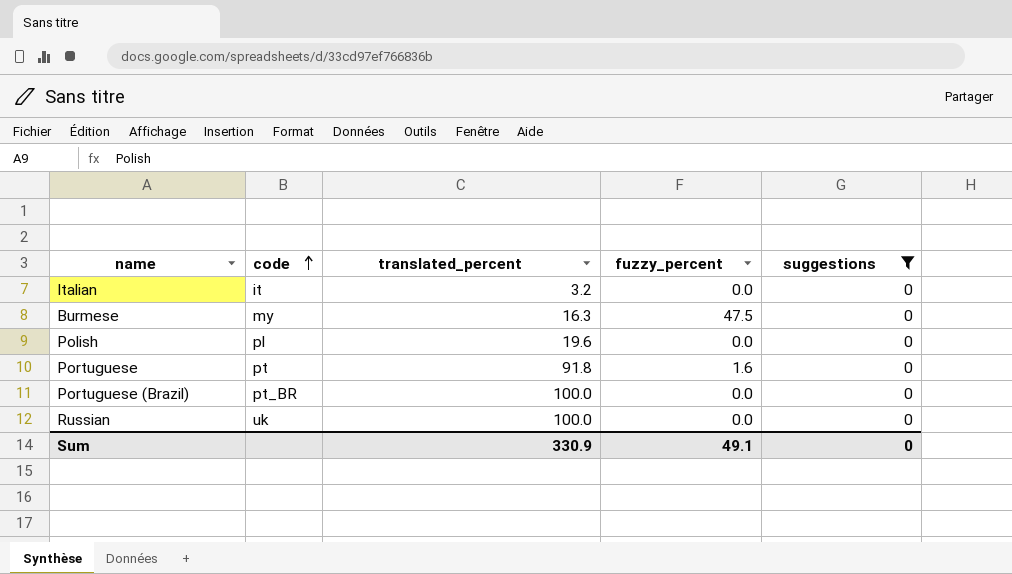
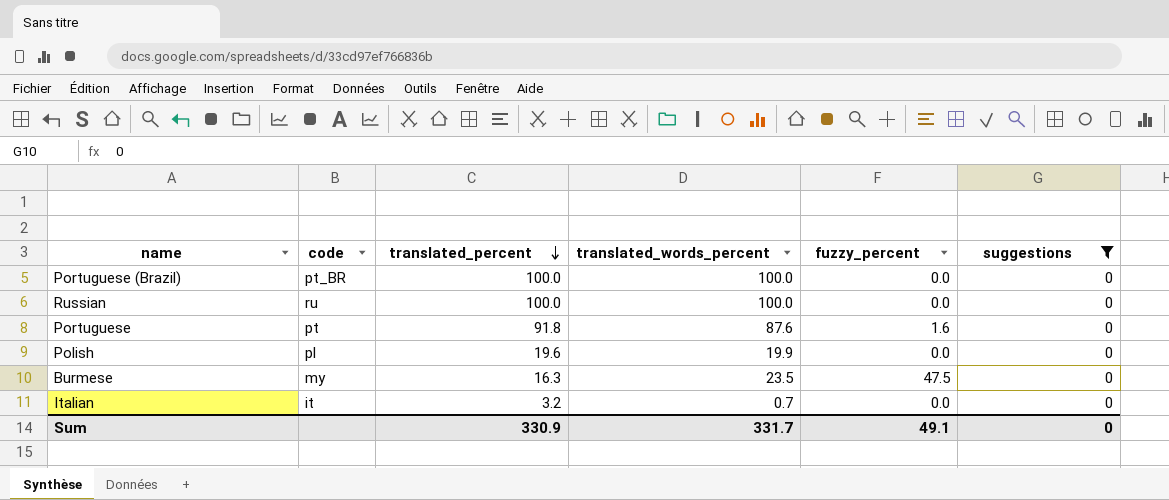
row order: code ascending -> translated_percent descending
column translated_words_percent | position: none -> 4
Russian | code: uk -> ru

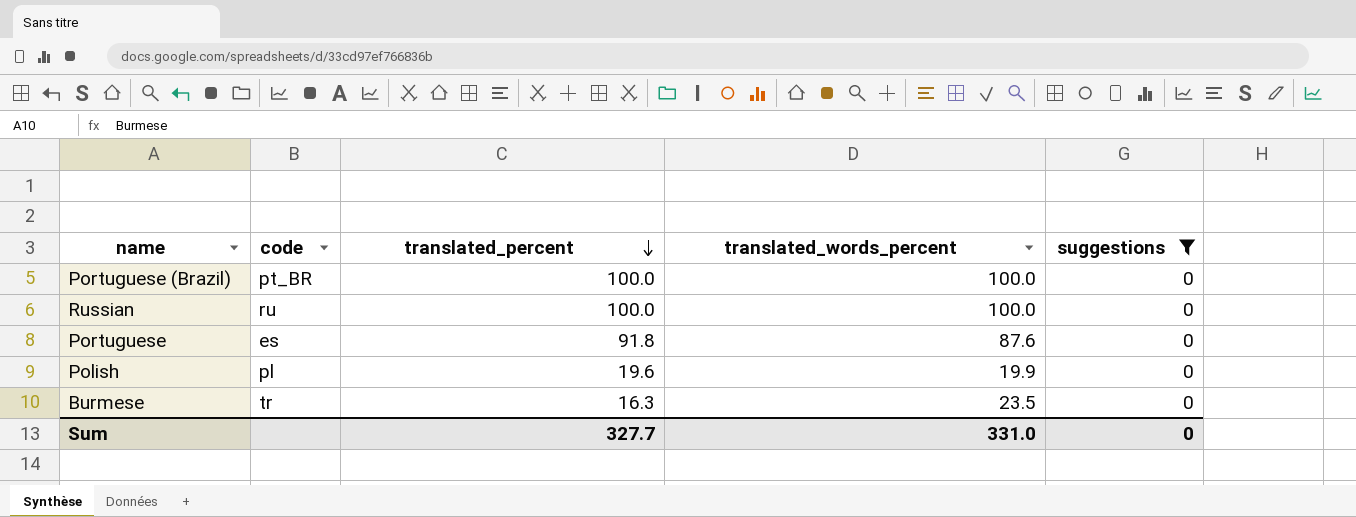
column fuzzy_percent | position: 5 -> none
row Italian: it | 3.2 | 0.7 | 0.0 | 0 -> none
Portuguese | code: pt -> es
Burmese | code: my -> tr
Sum | translated_percent: 330.9 -> 327.7
Sum | translated_words_percent: 331.7 -> 331.0

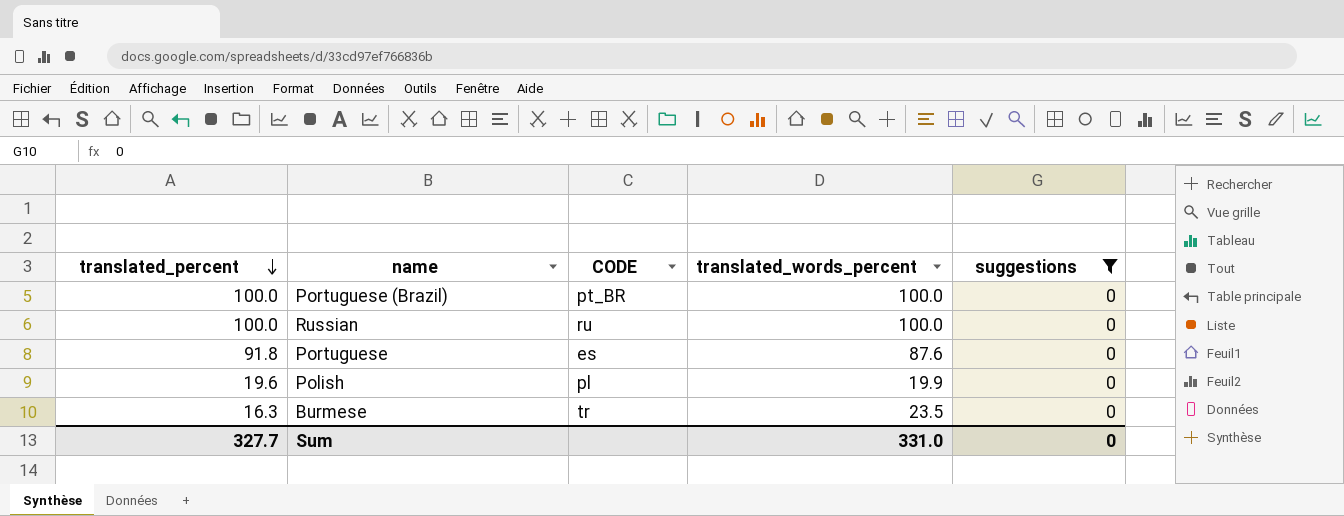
column translated_percent | position: 3 -> 1
column name: code -> CODE

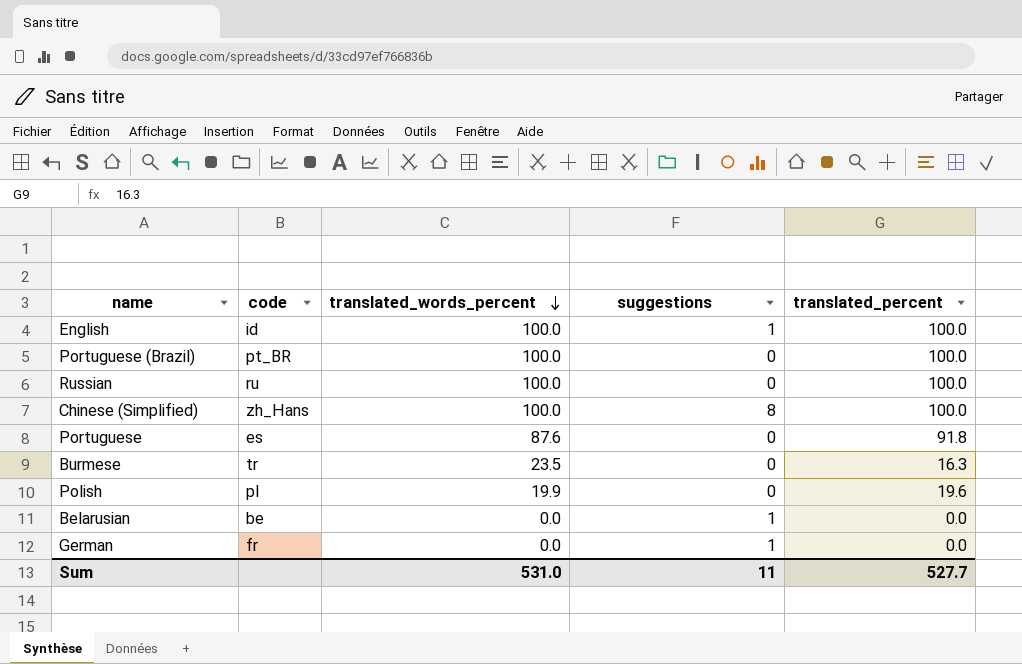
filter: suggestions = 0 -> none
row order: translated_percent descending -> translated_words_percent descending
column name: CODE -> code
column translated_percent | position: 1 -> 5
Sum | translated_words_percent: 331.0 -> 531.0
Sum | suggestions: 0 -> 11
Sum | translated_percent: 327.7 -> 527.7

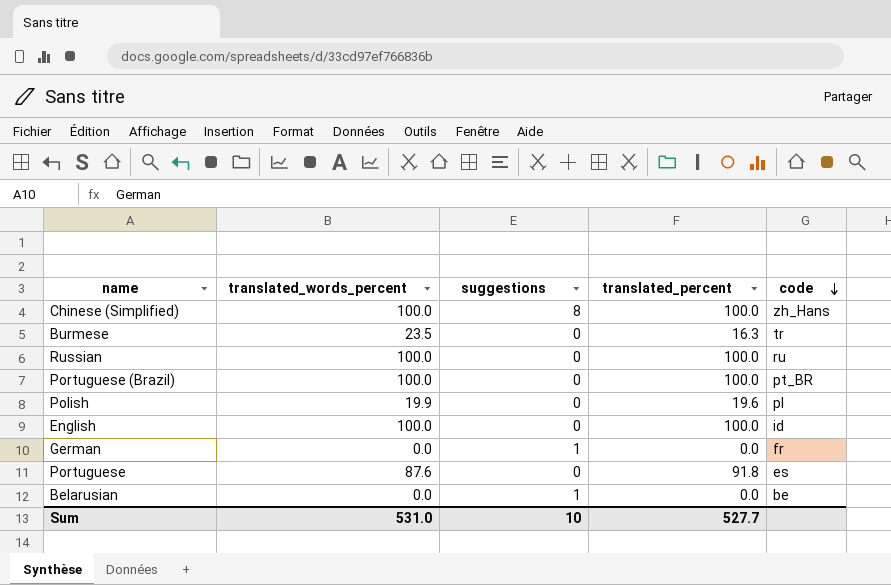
row order: translated_words_percent descending -> code descending
column code | position: 2 -> 5
English | suggestions: 1 -> 0
Sum | suggestions: 11 -> 10

